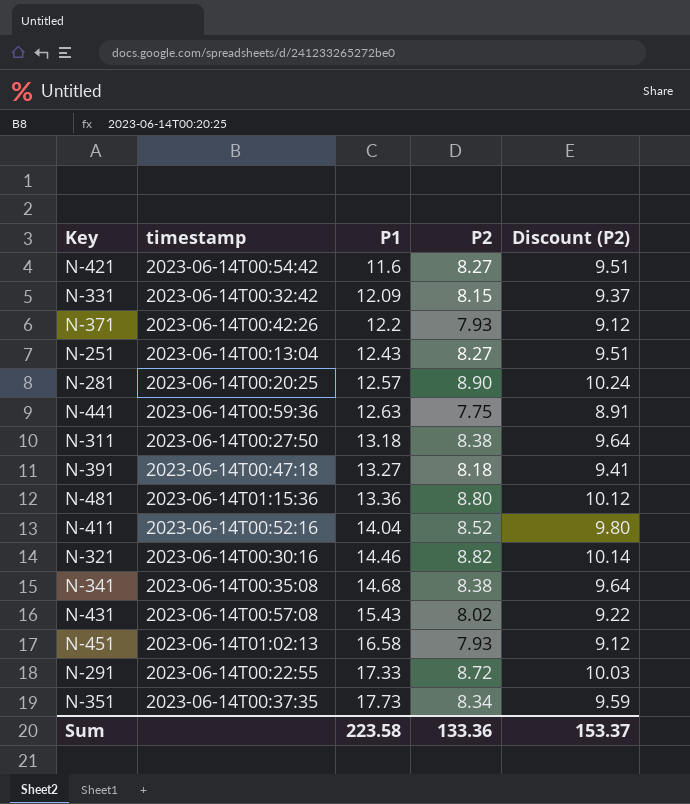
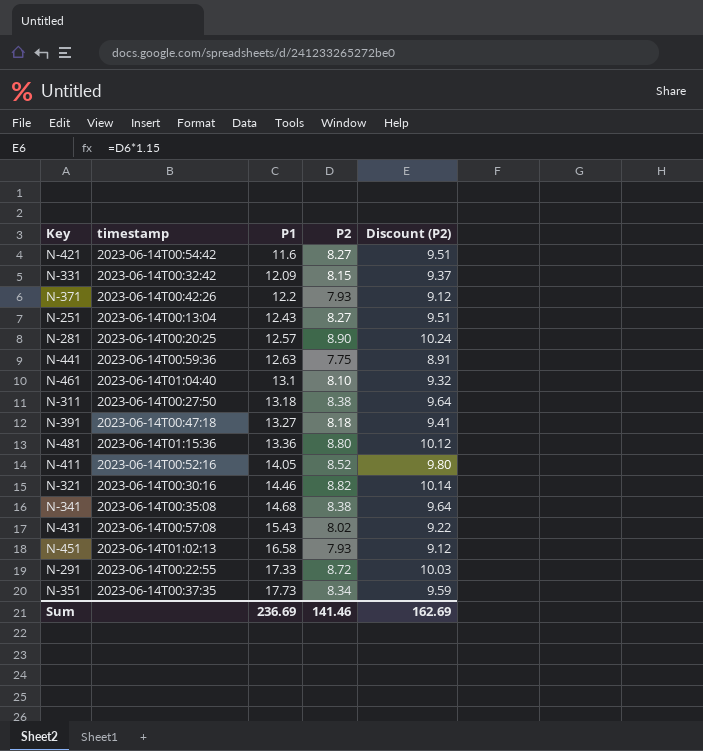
row N-461: none -> 2023-06-14T01:04:40 | 13.1 | 8.10 | 9.32
N-411 | P1: 14.04 -> 14.05
Sum | P1: 223.58 -> 236.69
Sum | P2: 133.36 -> 141.46
Sum | Discount (P2): 153.37 -> 162.69

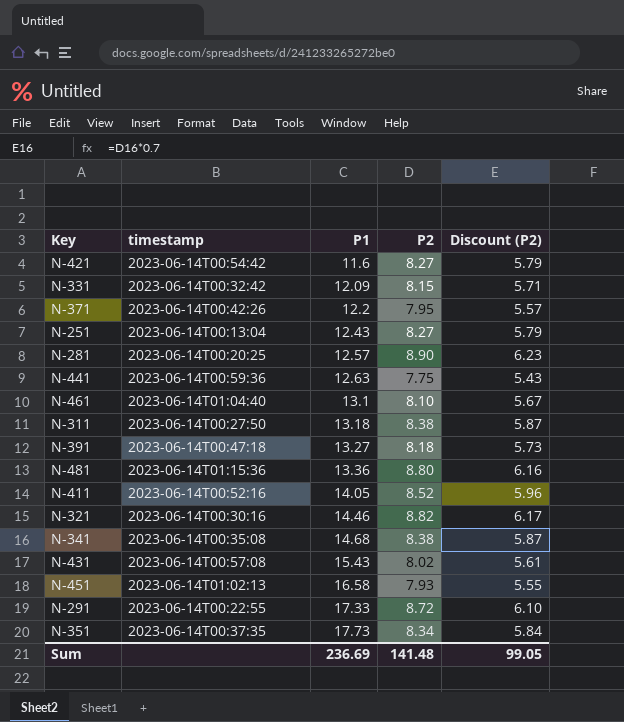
column Discount (P2) | formula: [P2] * 1.15 -> [P2] * 0.7
N-371 | P2: 7.93 -> 7.95
Sum | P2: 141.46 -> 141.48
Sum | Discount (P2): 162.69 -> 99.05

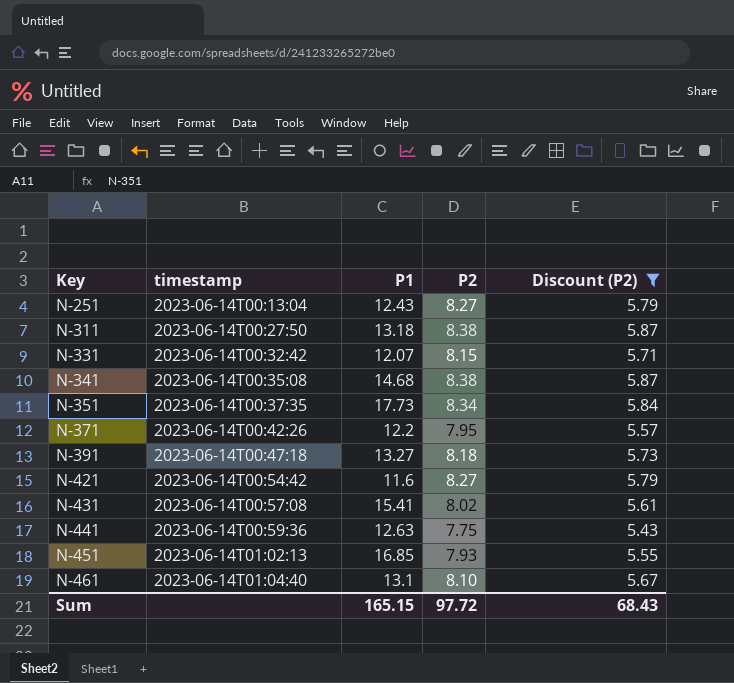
filter: none -> Discount (P2) <= 5.87
row order: P1 ascending -> Key ascending
N-331 | P1: 12.09 -> 12.07
N-431 | P1: 15.43 -> 15.41
N-451 | P1: 16.58 -> 16.85
Sum | P1: 236.69 -> 165.15
Sum | P2: 141.48 -> 97.72
Sum | Discount (P2): 99.05 -> 68.43

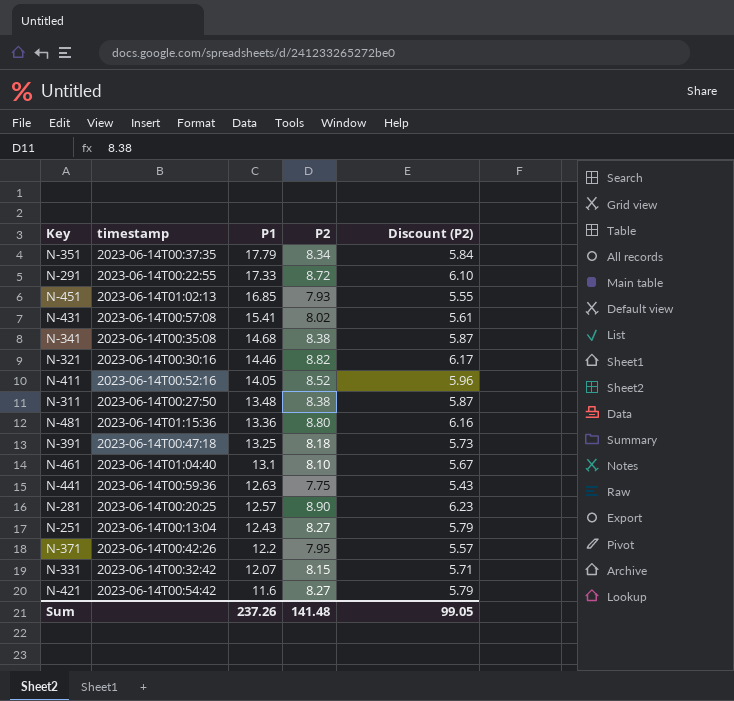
filter: Discount (P2) <= 5.87 -> none
row order: Key ascending -> P1 descending
N-351 | P1: 17.73 -> 17.79
N-311 | P1: 13.18 -> 13.48
N-391 | P1: 13.27 -> 13.25
Sum | P1: 165.15 -> 237.26
Sum | P2: 97.72 -> 141.48
Sum | Discount (P2): 68.43 -> 99.05

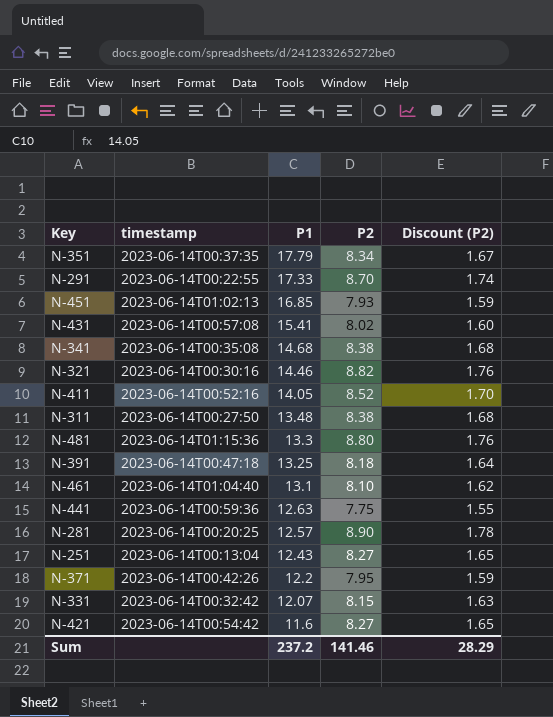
column Discount (P2) | formula: [P2] * 0.7 -> [P2] * 0.2
N-291 | P2: 8.72 -> 8.70
N-481 | P1: 13.36 -> 13.3
Sum | P1: 237.26 -> 237.2
Sum | P2: 141.48 -> 141.46
Sum | Discount (P2): 99.05 -> 28.29

